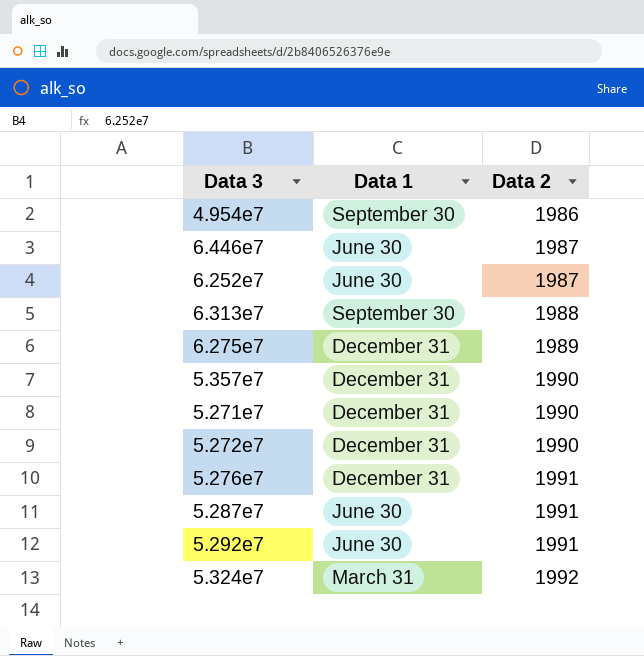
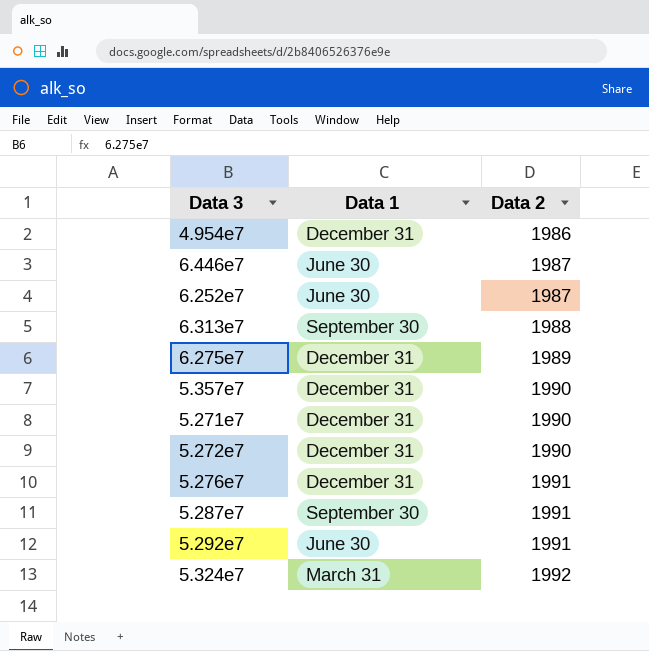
4.954e7 | Data 1: September 30 -> December 31
5.287e7 | Data 1: June 30 -> September 30

